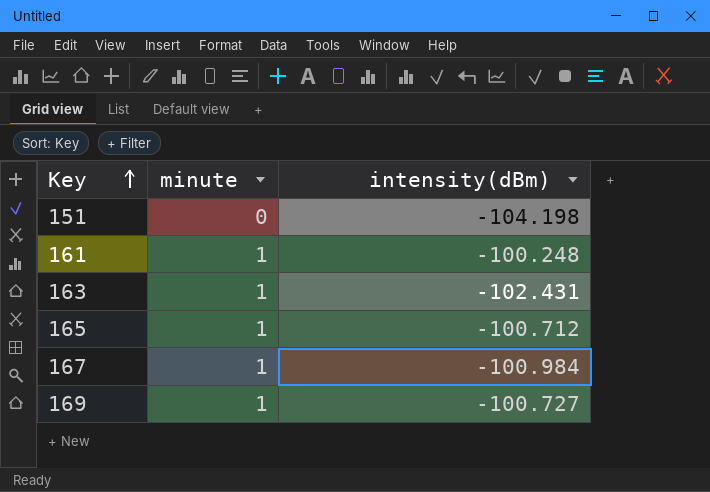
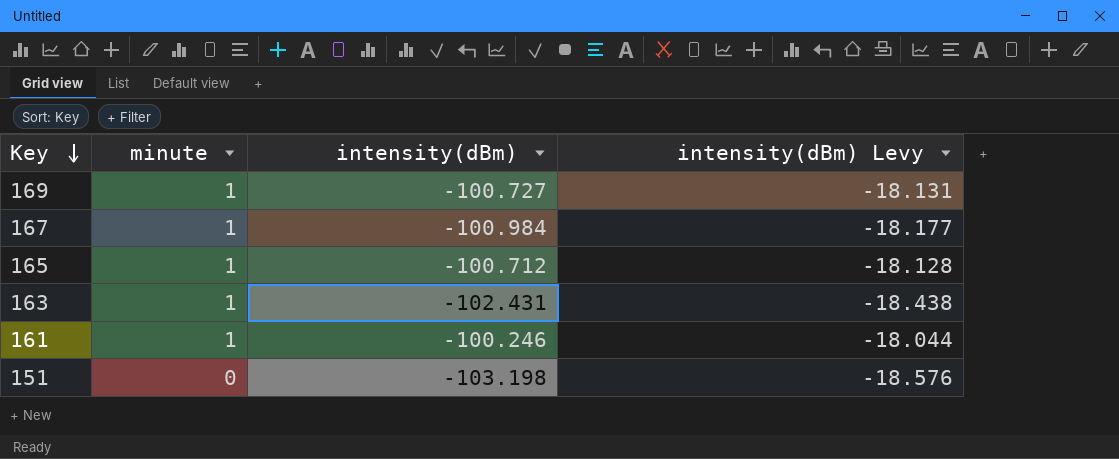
row order: Key ascending -> Key descending
column intensity(dBm) Levy | formula: none -> [intensity(dBm)] * 0.18
161 | intensity(dBm): -100.248 -> -100.246
151 | intensity(dBm): -104.198 -> -103.198

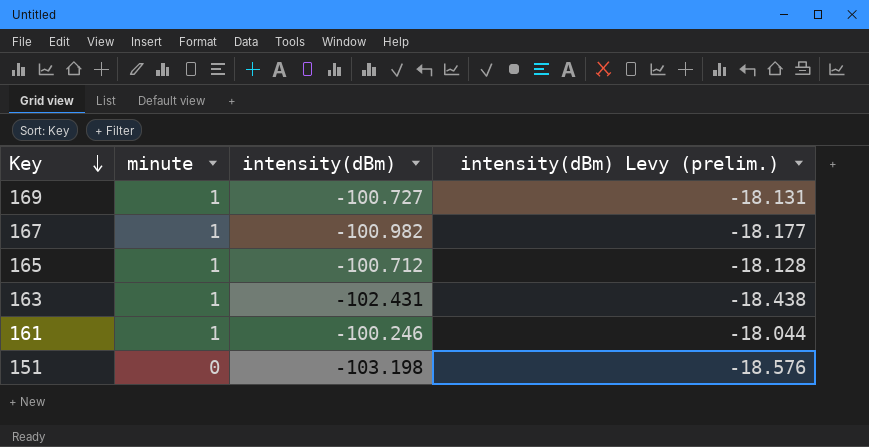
column name: intensity(dBm) Levy -> intensity(dBm) Levy (prelim.)
167 | intensity(dBm): -100.984 -> -100.982

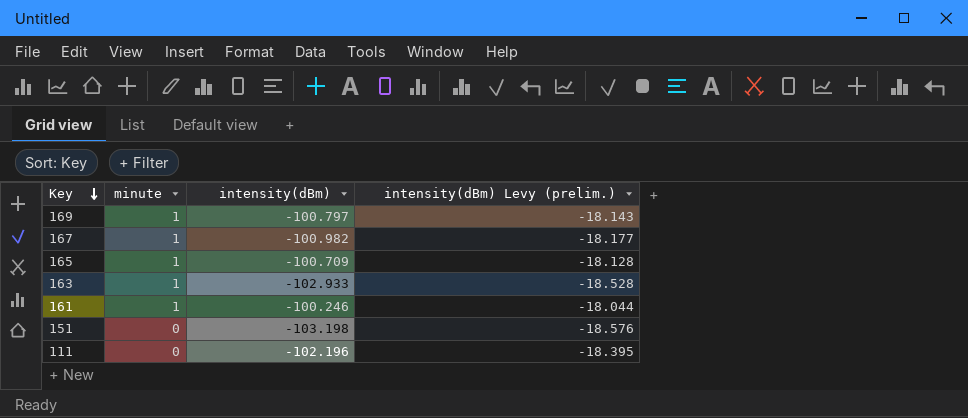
169 | intensity(dBm): -100.727 -> -100.797
169 | intensity(dBm) Levy (prelim.): -18.131 -> -18.143
165 | intensity(dBm): -100.712 -> -100.709
163 | intensity(dBm): -102.431 -> -102.933
163 | intensity(dBm) Levy (prelim.): -18.438 -> -18.528
row 111: none -> 0 | -102.196 | -18.395

